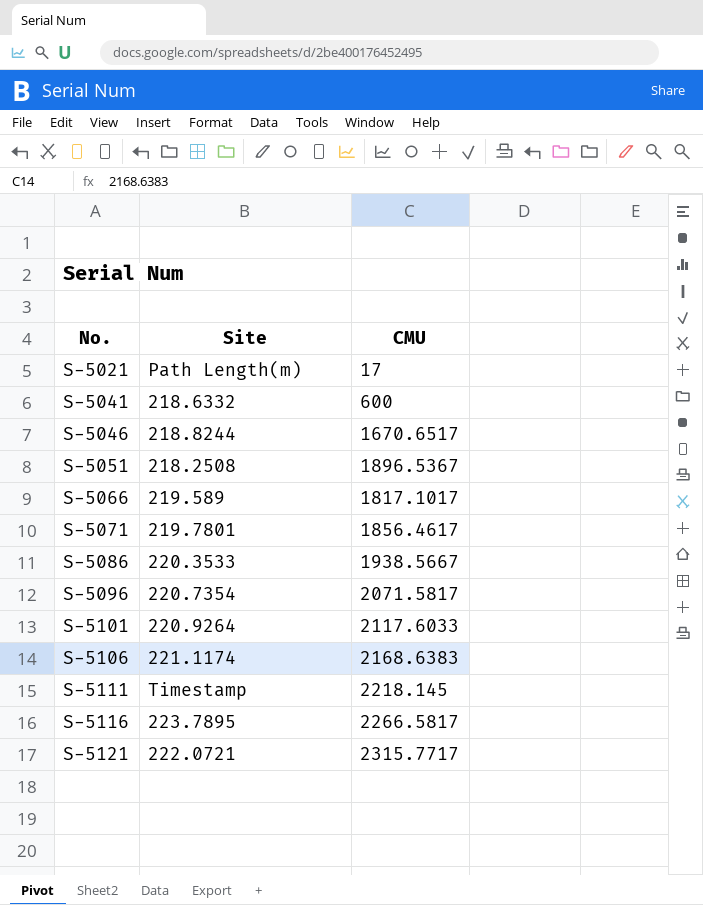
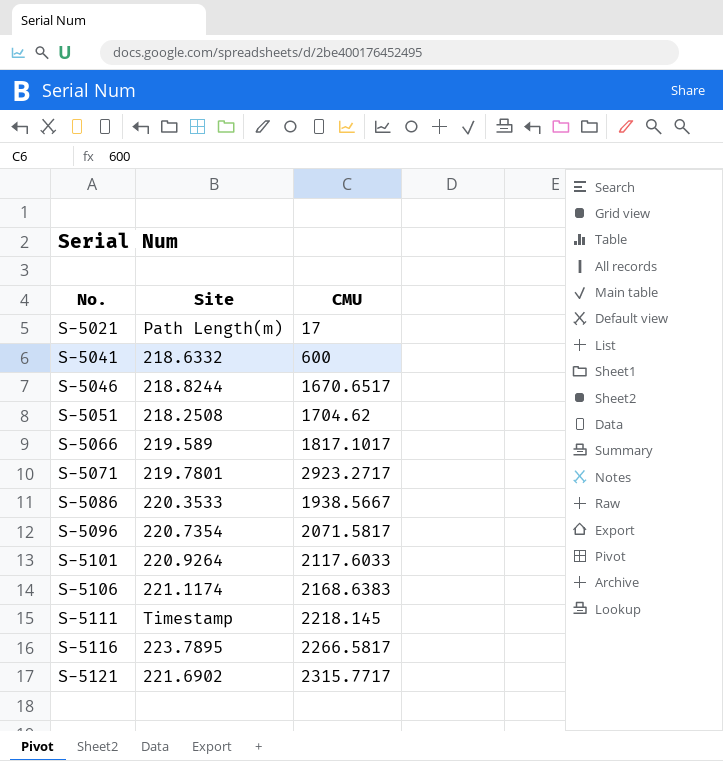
S-5051 | CMU: 1896.5367 -> 1704.62
S-5071 | CMU: 1856.4617 -> 2923.2717
S-5121 | Site: 222.0721 -> 221.6902

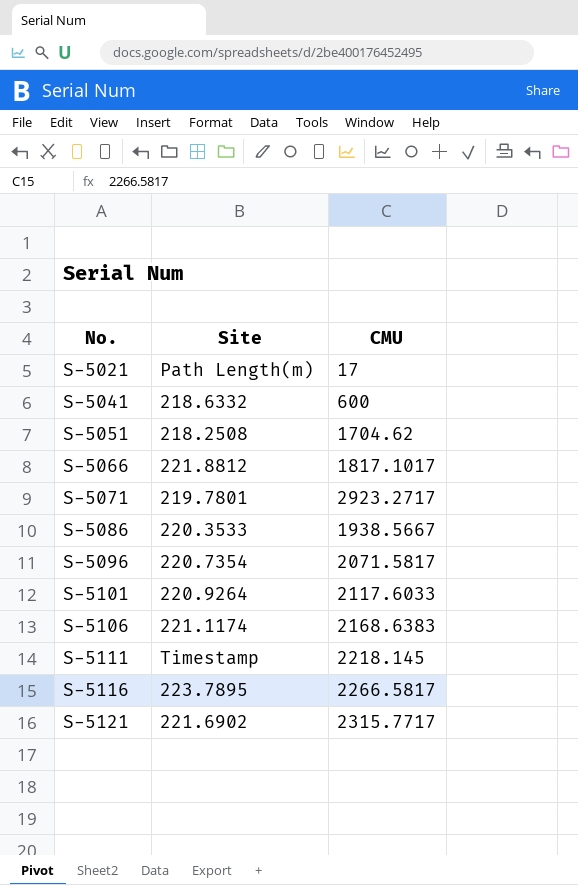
row S-5046: 218.8244 | 1670.6517 -> none
S-5066 | Site: 219.589 -> 221.8812

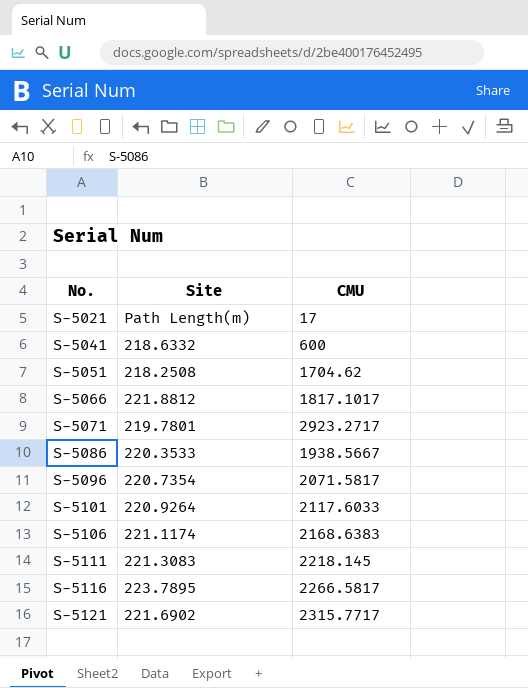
S-5111 | Site: Timestamp -> 221.3083

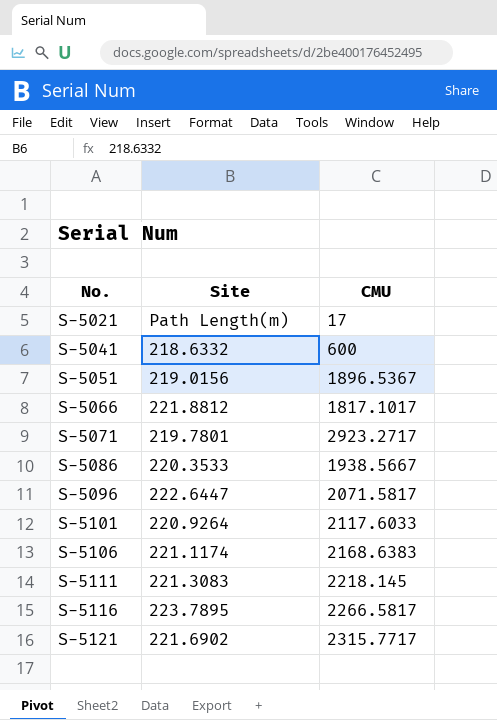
S-5051 | Site: 218.2508 -> 219.0156
S-5051 | CMU: 1704.62 -> 1896.5367
S-5096 | Site: 220.7354 -> 222.6447

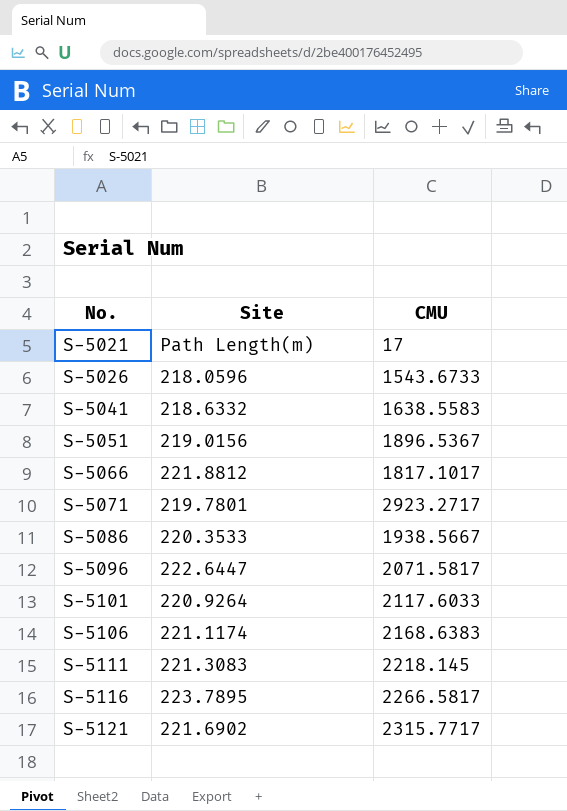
row S-5026: none -> 218.0596 | 1543.6733
S-5041 | CMU: 600 -> 1638.5583

